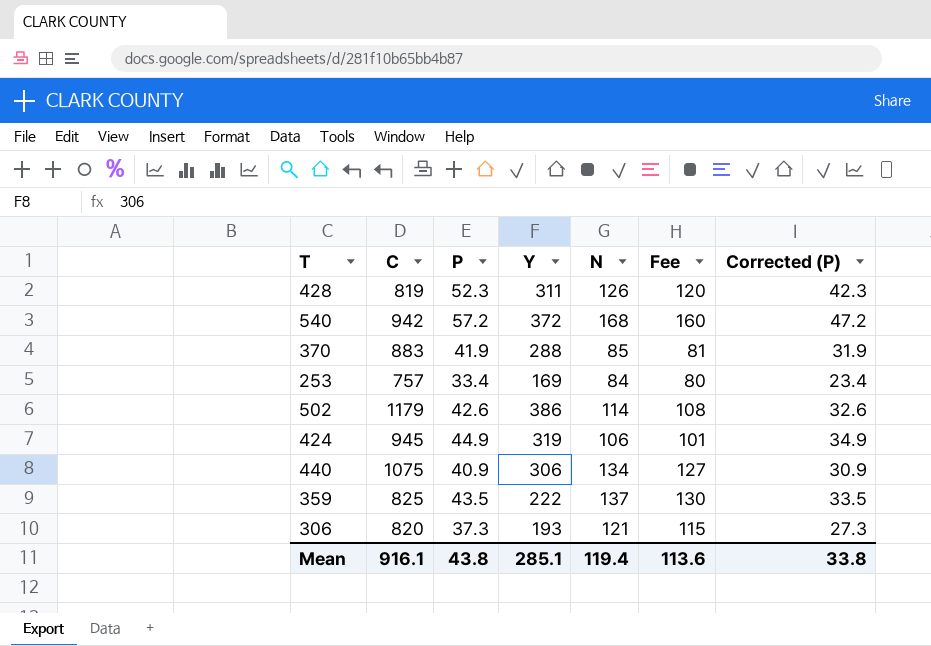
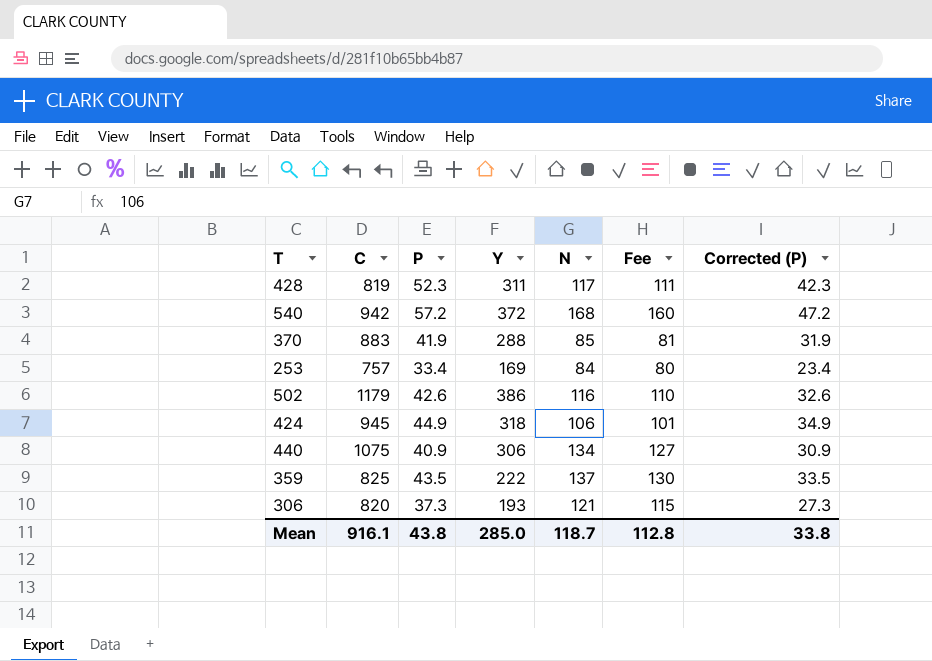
428 | N: 126 -> 117
428 | Fee: 120 -> 111
502 | N: 114 -> 116
502 | Fee: 108 -> 110
424 | Y: 319 -> 318
Mean | Y: 285.1 -> 285.0
Mean | N: 119.4 -> 118.7
Mean | Fee: 113.6 -> 112.8

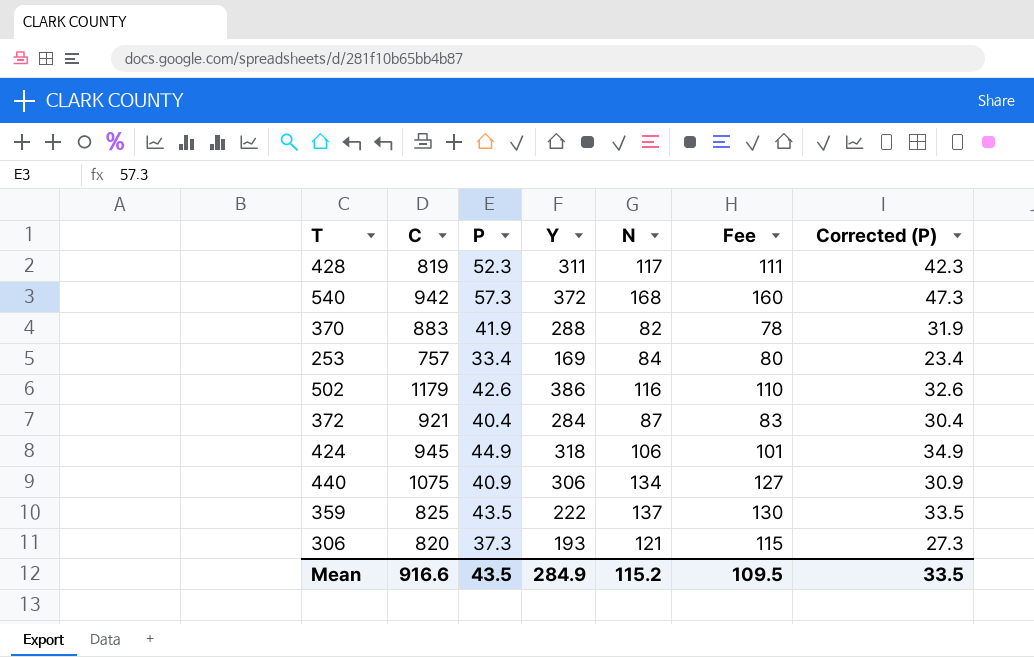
540 | P: 57.2 -> 57.3
540 | Corrected (P): 47.2 -> 47.3
370 | N: 85 -> 82
370 | Fee: 81 -> 78
row 372: none -> 921 | 40.4 | 284 | 87 | 83 | 30.4
Mean | C: 916.1 -> 916.6
Mean | P: 43.8 -> 43.5
Mean | Y: 285.0 -> 284.9
Mean | N: 118.7 -> 115.2
Mean | Fee: 112.8 -> 109.5
Mean | Corrected (P): 33.8 -> 33.5

